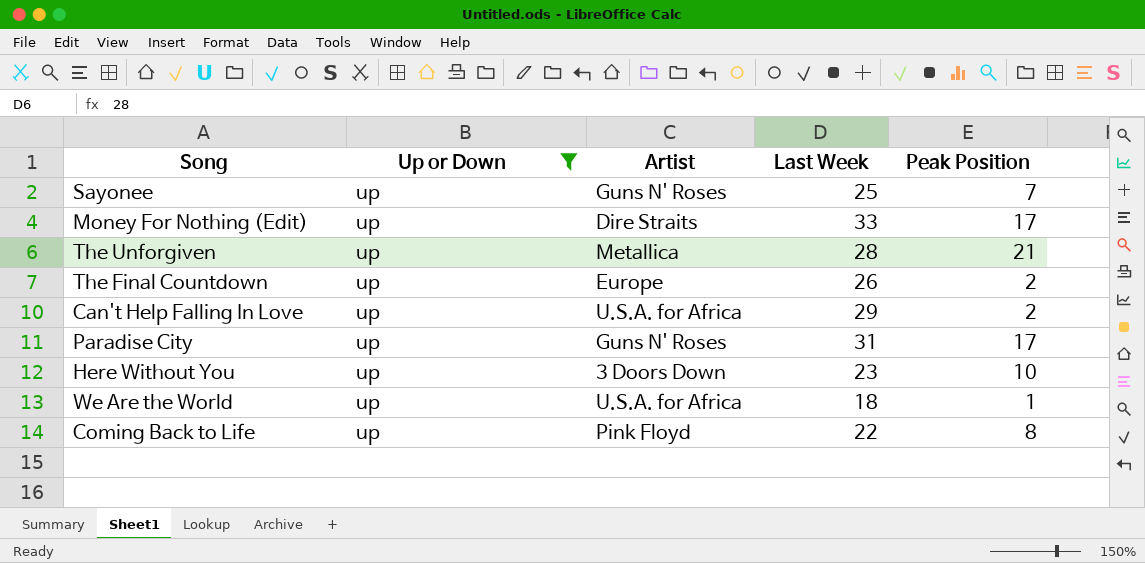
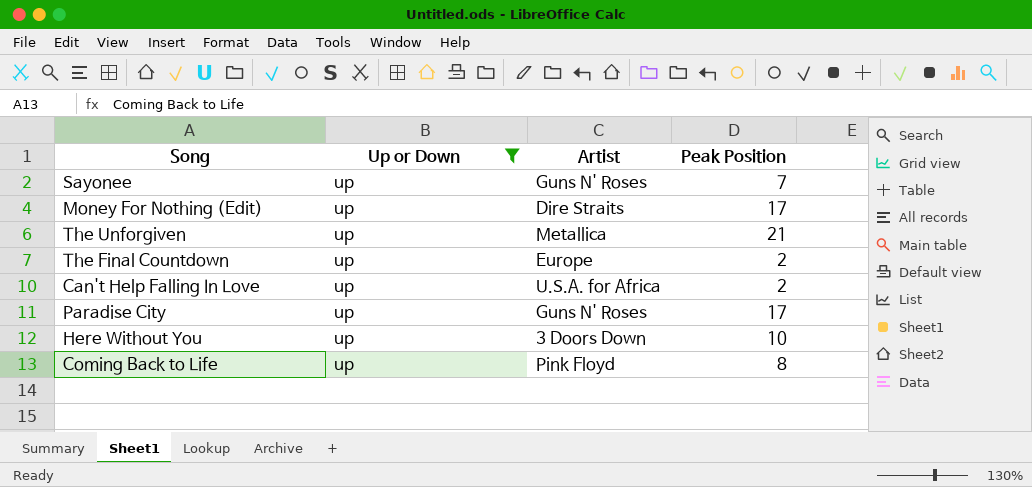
column Last Week | position: 4 -> none
row We Are the World: up | U.S.A. for Africa | 18 | 1 -> none

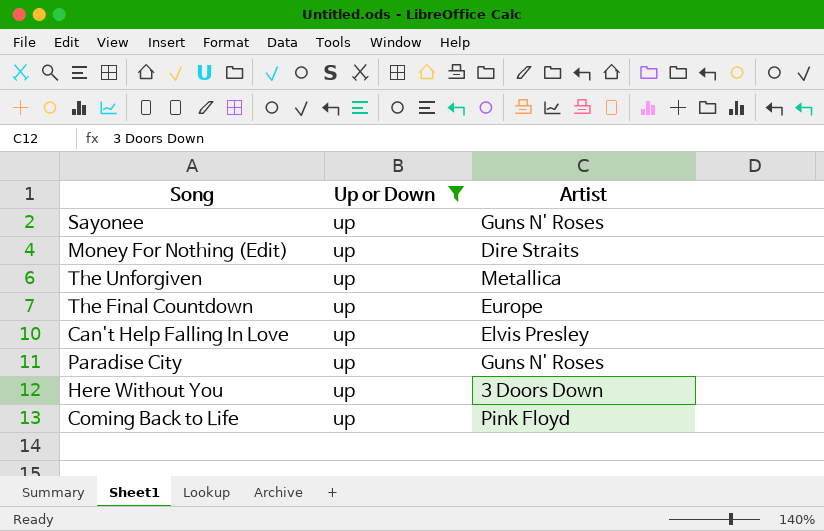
column Peak Position | position: 4 -> none
Can't Help Falling In Love | Artist: U.S.A. for Africa -> Elvis Presley

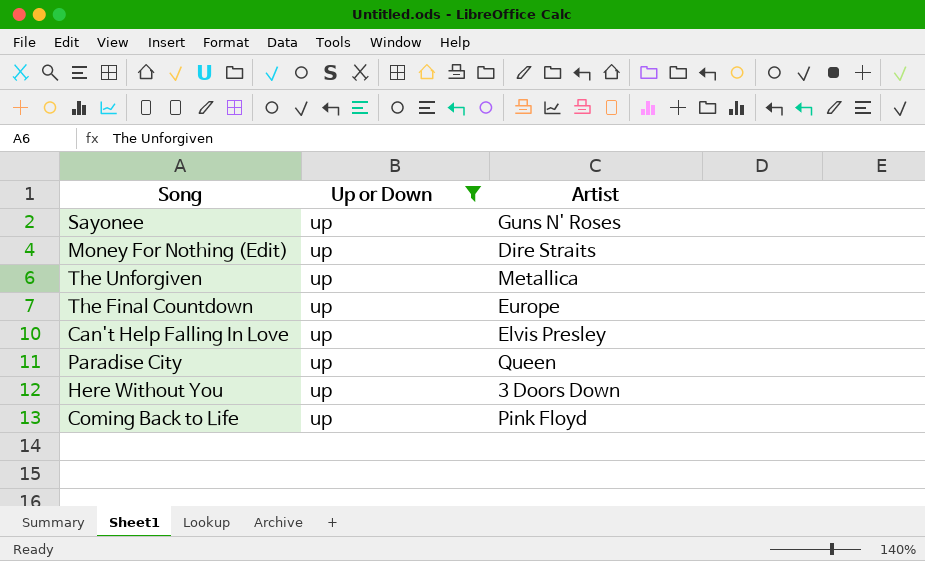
Paradise City | Artist: Guns N' Roses -> Queen

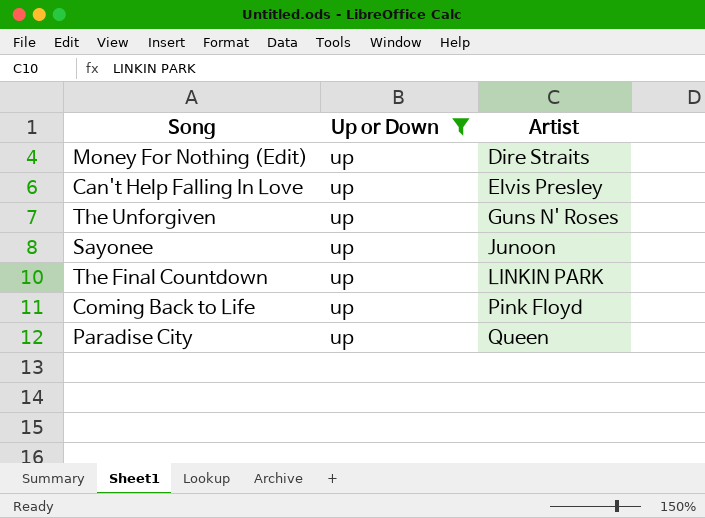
row order: none -> Artist ascending
row Here Without You: up | 3 Doors Down -> none
The Unforgiven | Artist: Metallica -> Guns N' Roses
Sayonee | Artist: Guns N' Roses -> Junoon
The Final Countdown | Artist: Europe -> LINKIN PARK

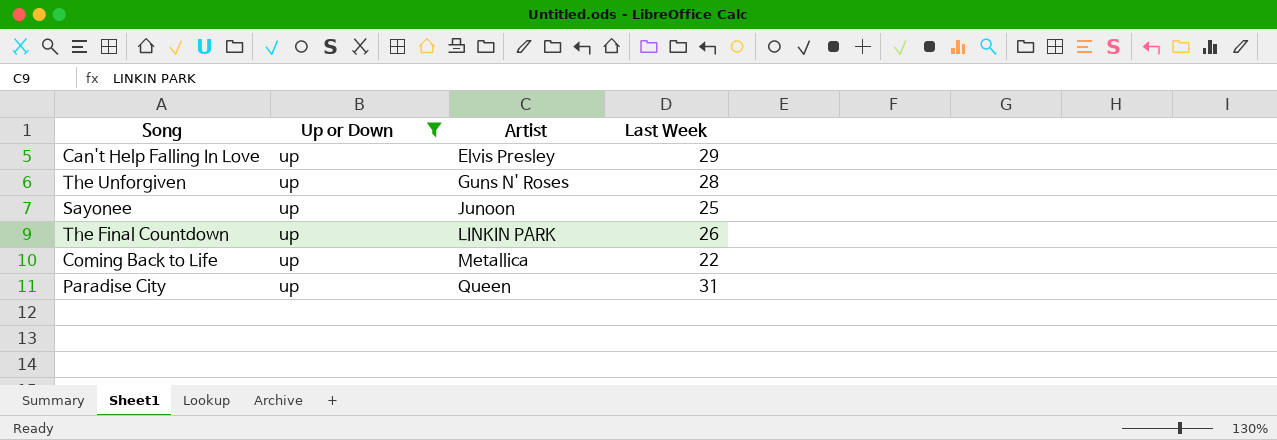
column Last Week | position: none -> 4
row Money For Nothing (Edit): up | Dire Straits -> none
Coming Back to Life | Artist: Pink Floyd -> Metallica

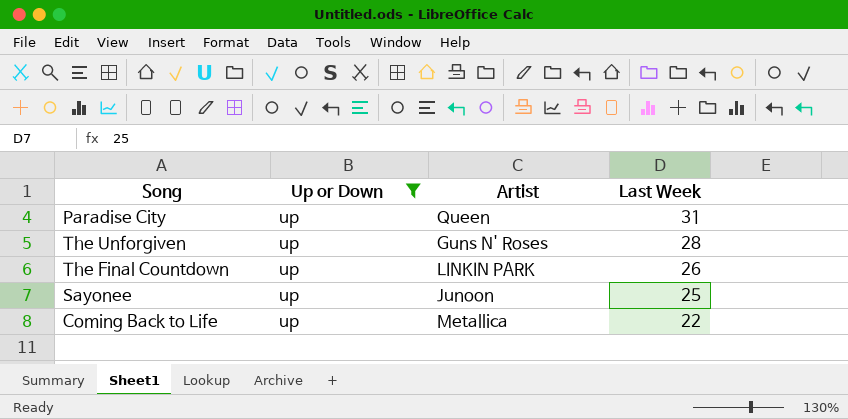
row order: Artist ascending -> Last Week descending
row Can't Help Falling In Love: up | Elvis Presley | 29 -> none

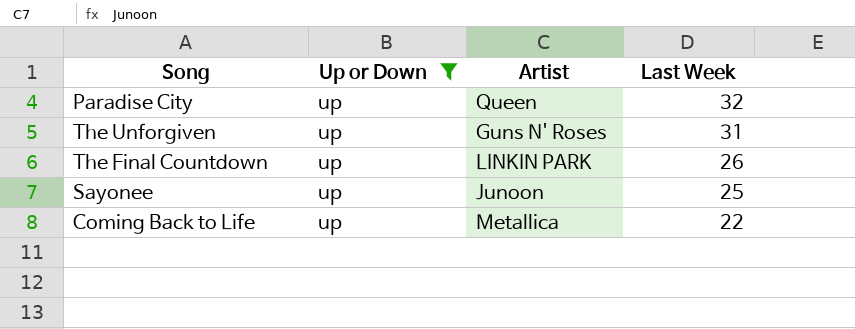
Paradise City | Last Week: 31 -> 32
The Unforgiven | Last Week: 28 -> 31

